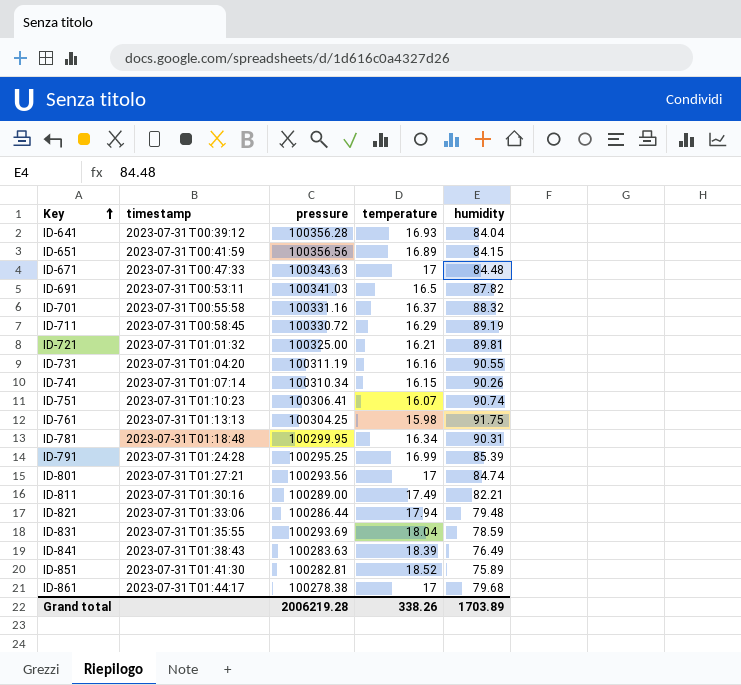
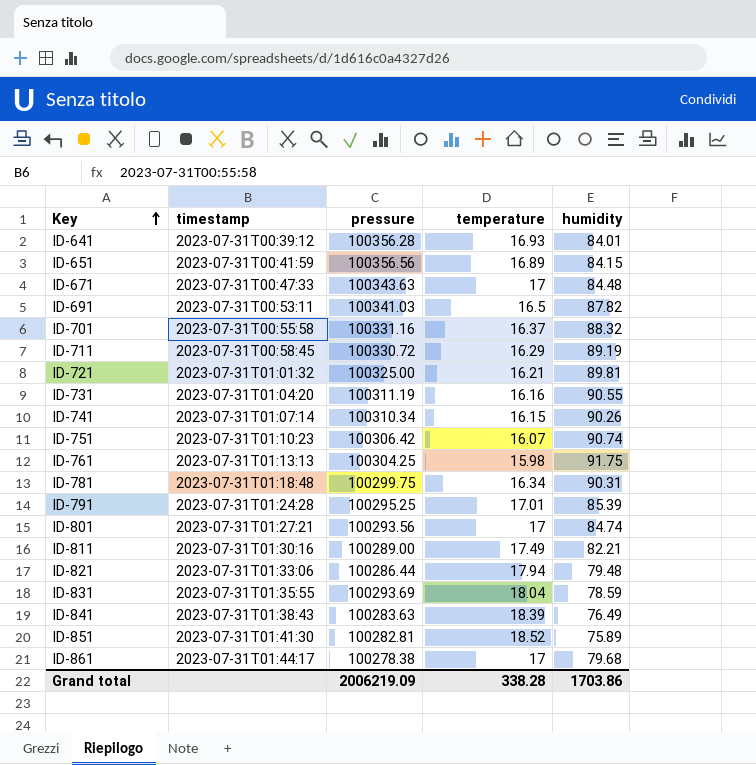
ID-641 | humidity: 84.04 -> 84.01
ID-751 | pressure: 100306.41 -> 100306.42
ID-781 | pressure: 100299.95 -> 100299.75
ID-791 | temperature: 16.99 -> 17.01
Grand total | pressure: 2006219.28 -> 2006219.09
Grand total | temperature: 338.26 -> 338.28
Grand total | humidity: 1703.89 -> 1703.86

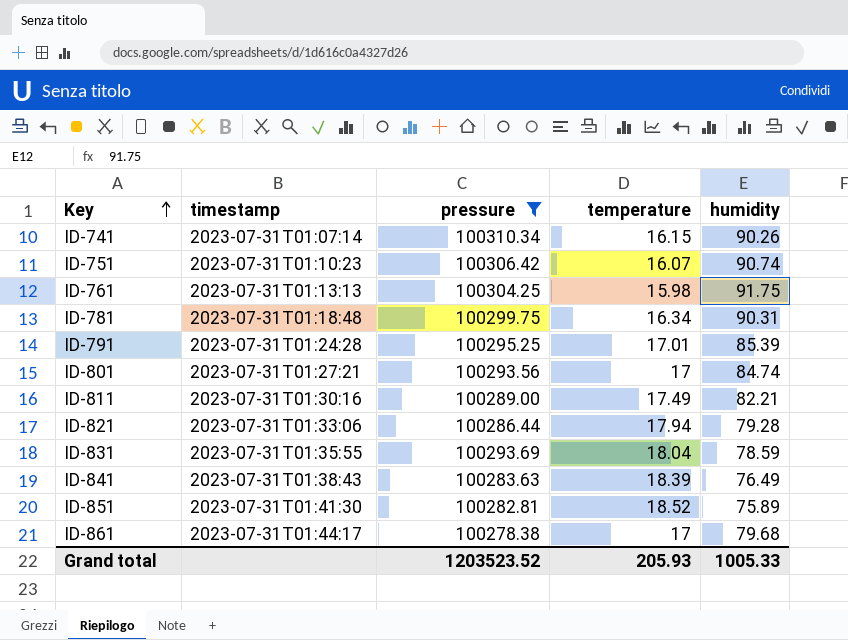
filter: none -> pressure <= 100310.34
ID-821 | humidity: 79.48 -> 79.28
Grand total | pressure: 2006219.09 -> 1203523.52
Grand total | temperature: 338.28 -> 205.93
Grand total | humidity: 1703.86 -> 1005.33

